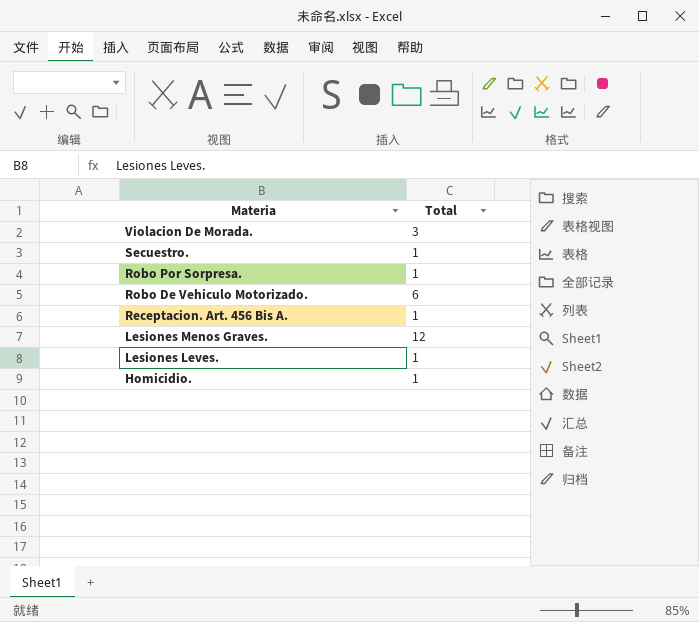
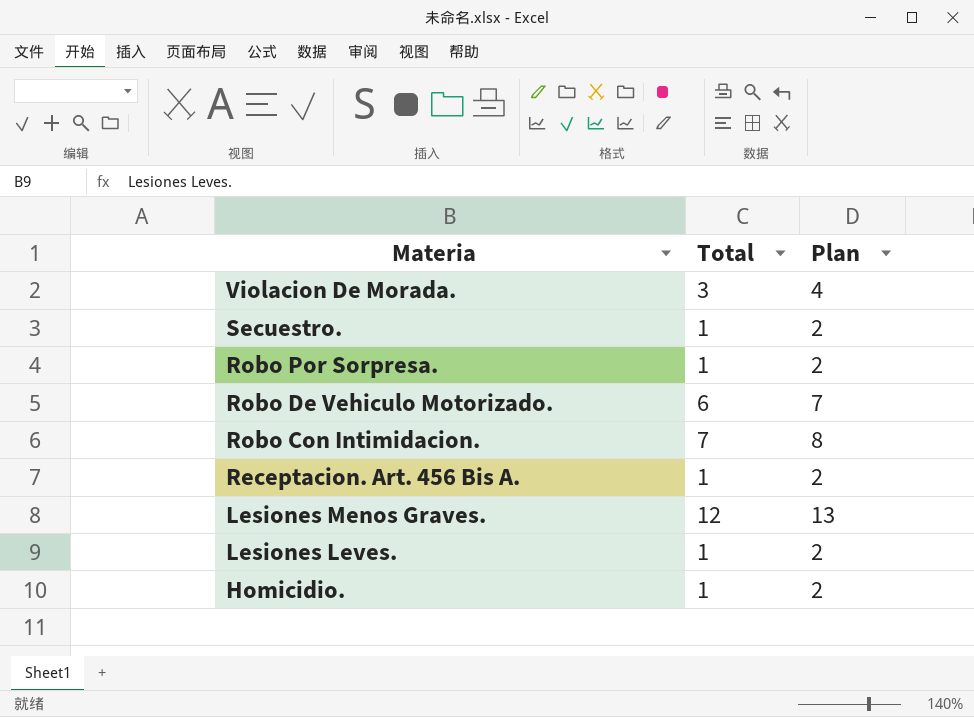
column Plan | formula: none -> [Total] + 1
row Robo Con Intimidacion.: none -> 7 | 8

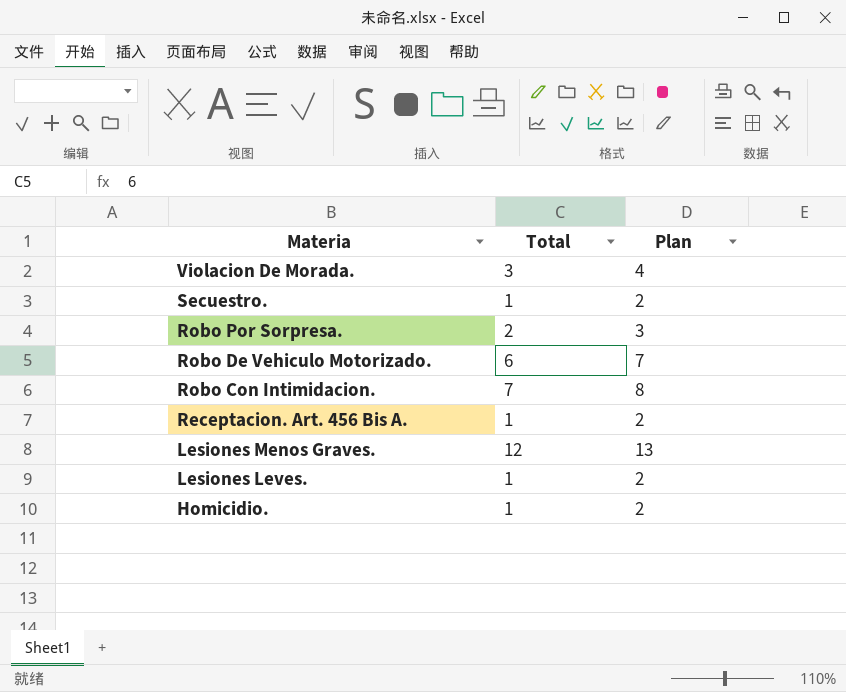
Robo Por Sorpresa. | Total: 1 -> 2
Robo Por Sorpresa. | Plan: 2 -> 3

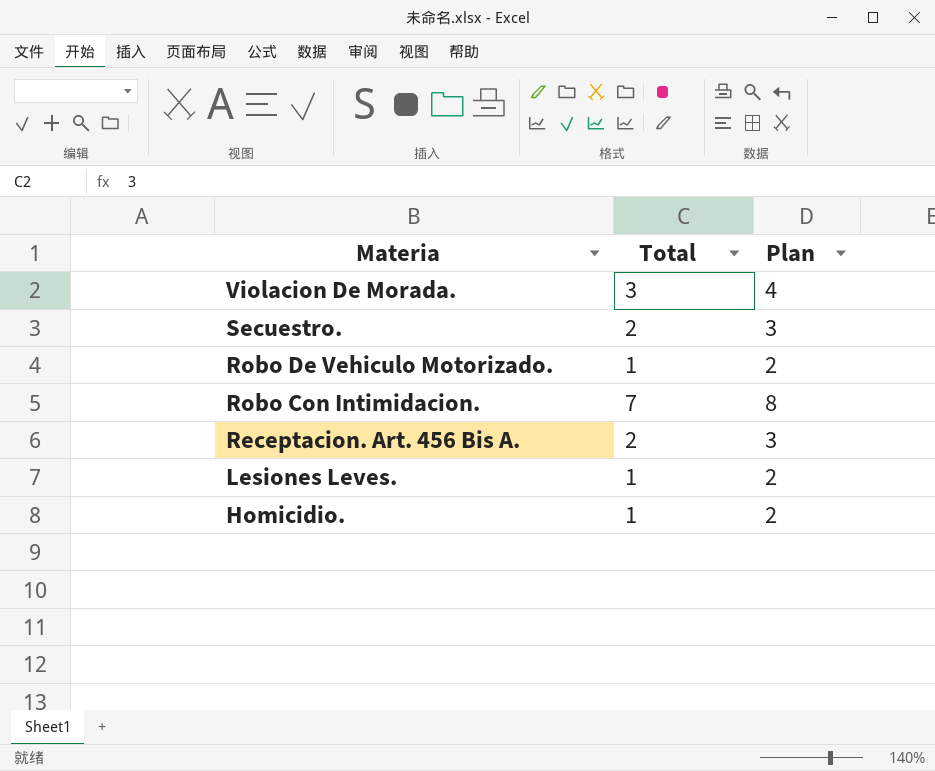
row Robo Por Sorpresa.: 2 | 3 -> none
row Lesiones Menos Graves.: 12 | 13 -> none
Secuestro. | Total: 1 -> 2
Secuestro. | Plan: 2 -> 3
Robo De Vehiculo Motorizado. | Total: 6 -> 1
Robo De Vehiculo Motorizado. | Plan: 7 -> 2
Receptacion. Art. 456 Bis A. | Total: 1 -> 2
Receptacion. Art. 456 Bis A. | Plan: 2 -> 3

